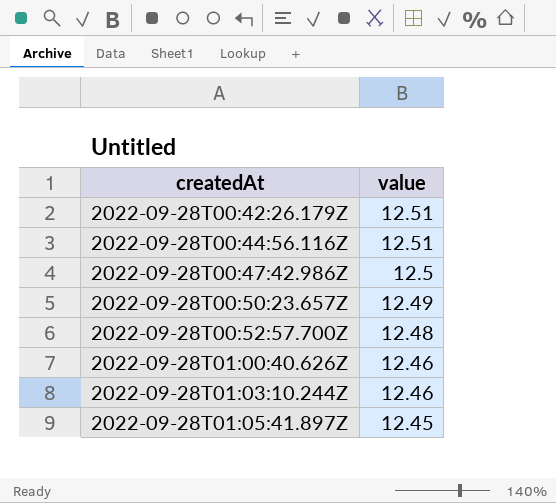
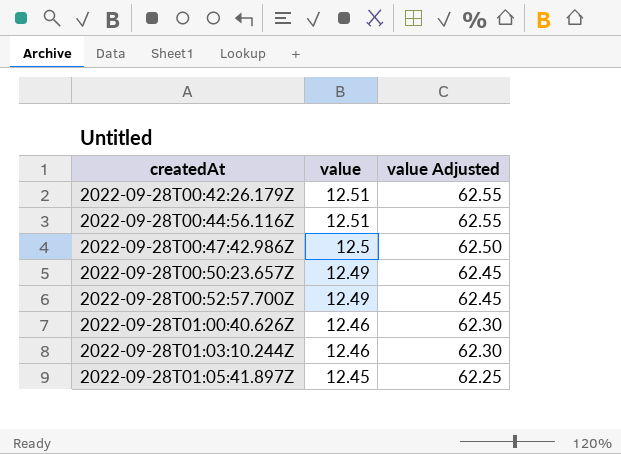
column value Adjusted | formula: none -> [value] * 5
2022-09-28T00:52:57.700Z | value: 12.48 -> 12.49

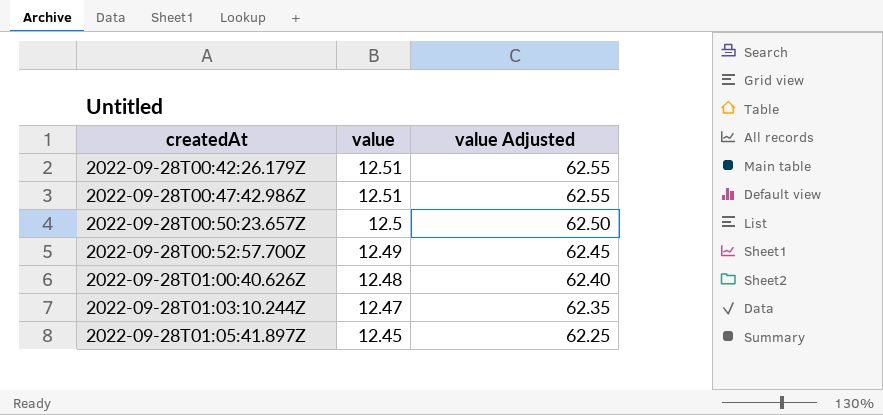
row 2022-09-28T00:44:56.116Z: 12.51 | 62.55 -> none
2022-09-28T00:47:42.986Z | value: 12.5 -> 12.51
2022-09-28T00:47:42.986Z | value Adjusted: 62.50 -> 62.55
2022-09-28T00:50:23.657Z | value: 12.49 -> 12.5
2022-09-28T00:50:23.657Z | value Adjusted: 62.45 -> 62.50
2022-09-28T01:00:40.626Z | value: 12.46 -> 12.48
2022-09-28T01:00:40.626Z | value Adjusted: 62.30 -> 62.40
2022-09-28T01:03:10.244Z | value: 12.46 -> 12.47
2022-09-28T01:03:10.244Z | value Adjusted: 62.30 -> 62.35

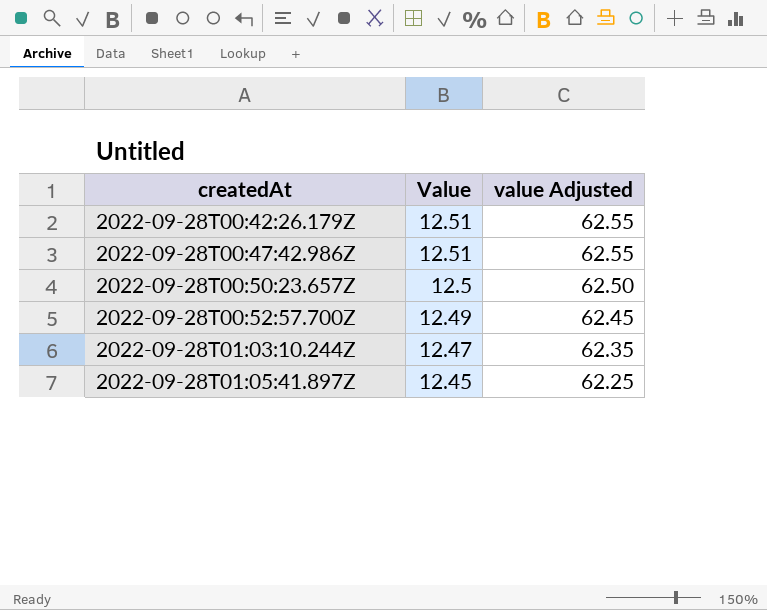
column name: value -> Value
row 2022-09-28T01:00:40.626Z: 12.48 | 62.40 -> none

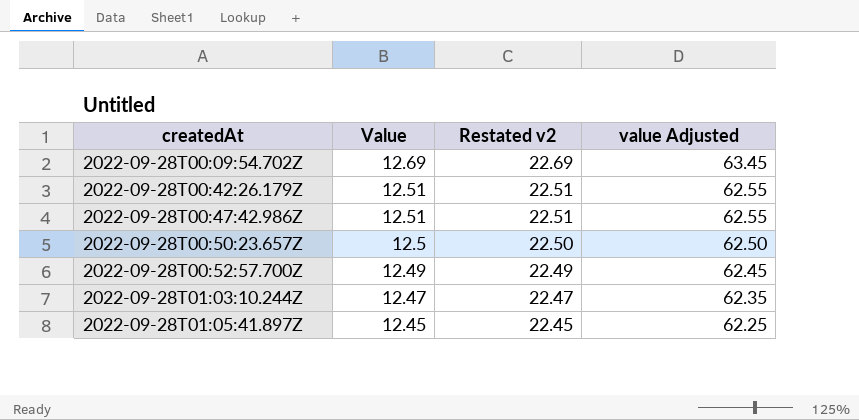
column Restated v2 | formula: none -> [Value] + 10
row 2022-09-28T00:09:54.702Z: none -> 12.69 | 22.69 | 63.45

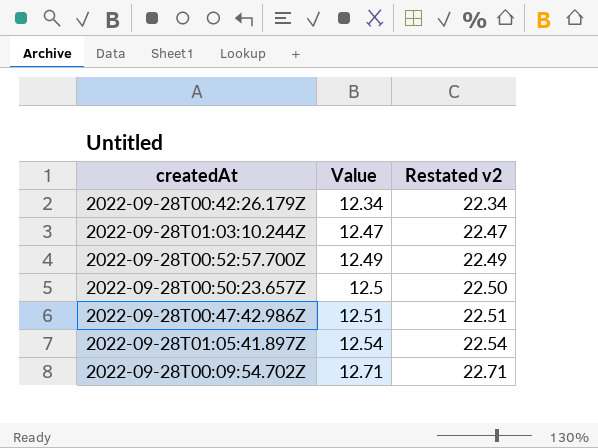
row order: createdAt ascending -> Value ascending
column value Adjusted | formula: [Value] * 5 -> none
2022-09-28T00:42:26.179Z | Value: 12.51 -> 12.34
2022-09-28T00:42:26.179Z | Restated v2: 22.51 -> 22.34
2022-09-28T01:05:41.897Z | Value: 12.45 -> 12.54
2022-09-28T01:05:41.897Z | Restated v2: 22.45 -> 22.54
2022-09-28T00:09:54.702Z | Value: 12.69 -> 12.71
2022-09-28T00:09:54.702Z | Restated v2: 22.69 -> 22.71

